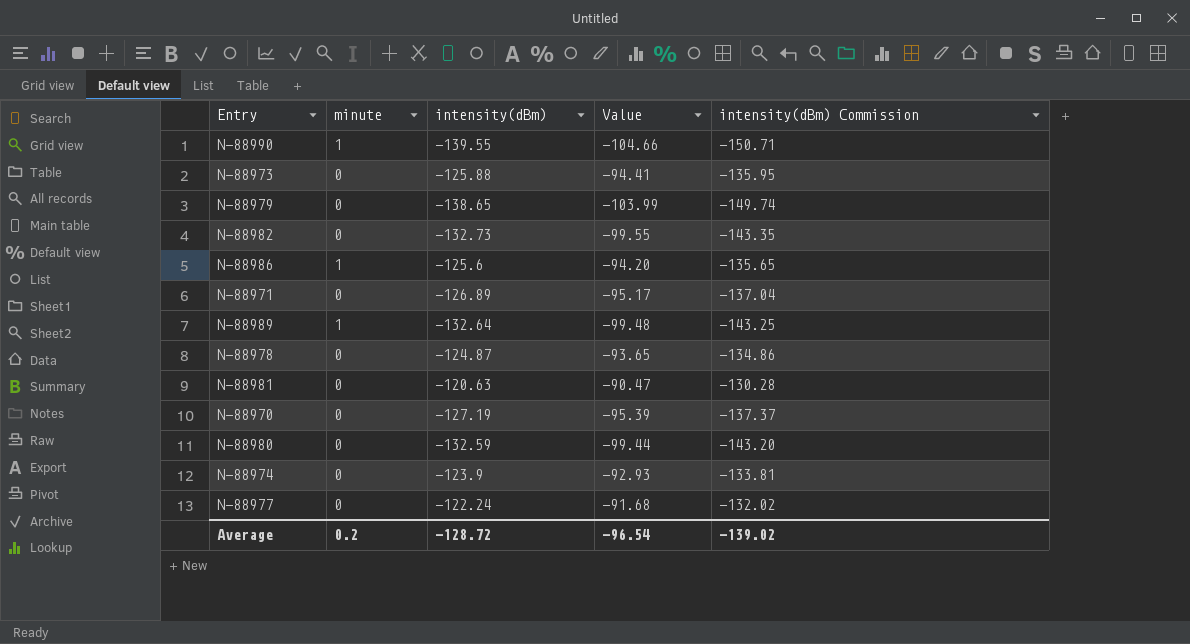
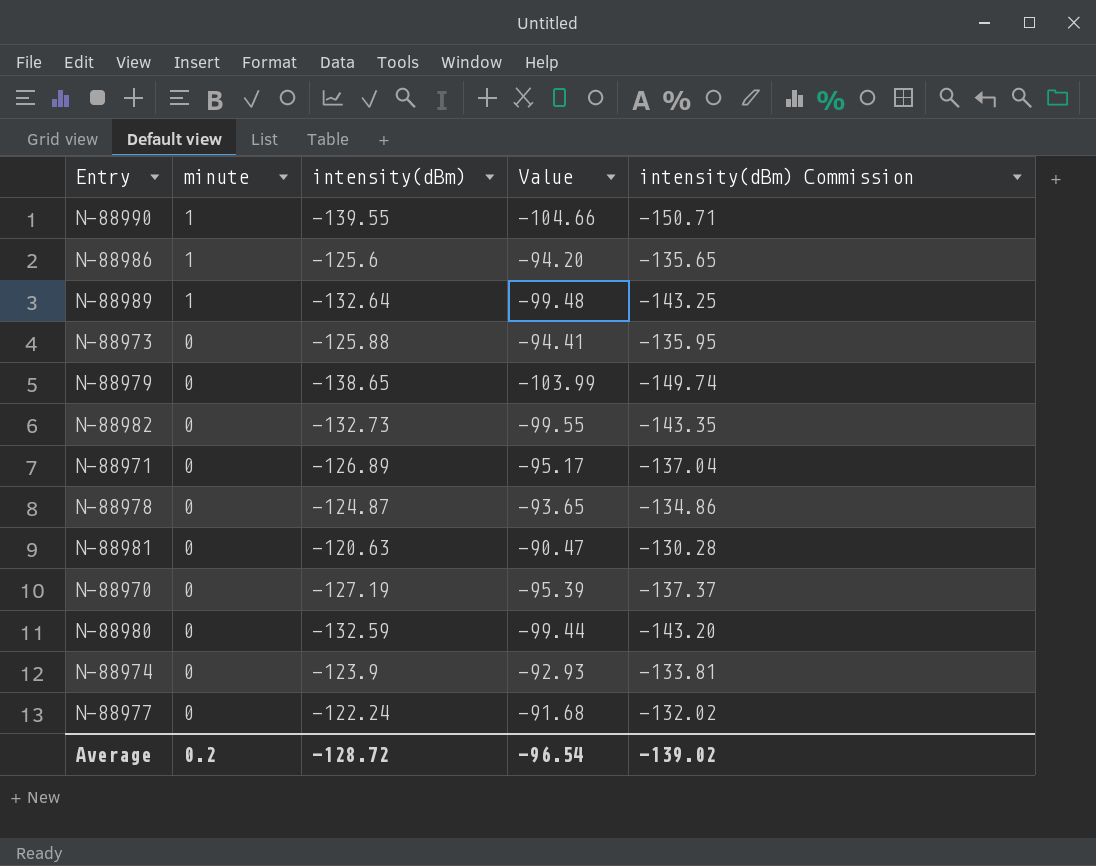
row order: none -> minute descending

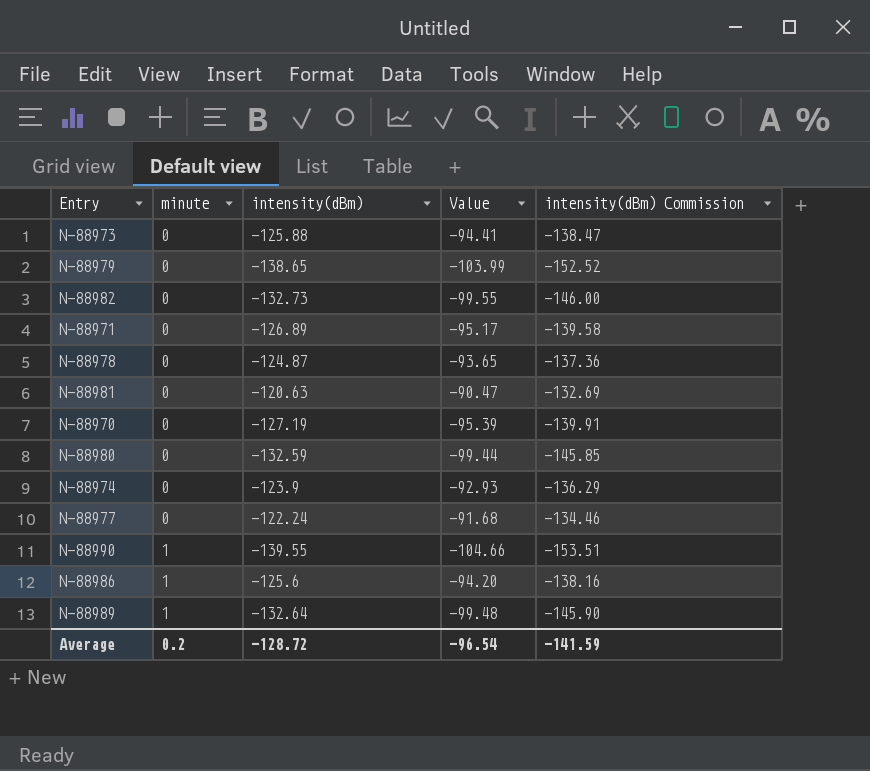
row order: minute descending -> minute ascending
column intensity(dBm) Commission | formula: [intensity(dBm)] * 1.08 -> [intensity(dBm)] * 1.1
Average | intensity(dBm) Commission: -139.02 -> -141.59

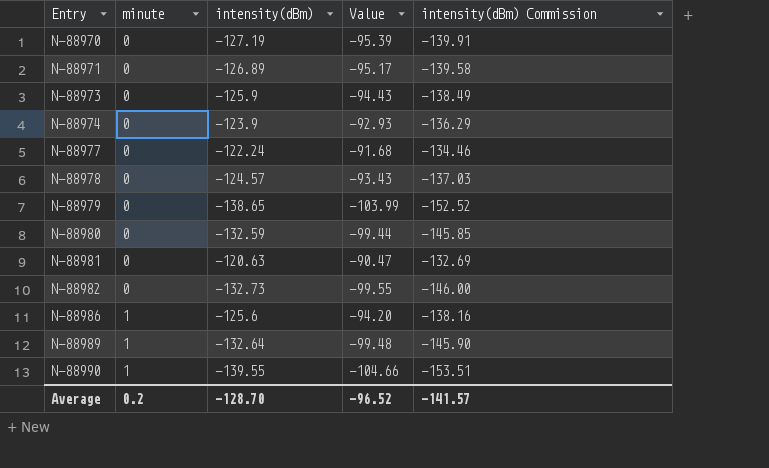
row order: minute ascending -> Entry ascending
N-88973 | intensity(dBm): -125.88 -> -125.9
N-88973 | Value: -94.41 -> -94.43
N-88973 | intensity(dBm) Commission: -138.47 -> -138.49
N-88978 | intensity(dBm): -124.87 -> -124.57
N-88978 | Value: -93.65 -> -93.43
N-88978 | intensity(dBm) Commission: -137.36 -> -137.03
Average | intensity(dBm): -128.72 -> -128.70
Average | Value: -96.54 -> -96.52
Average | intensity(dBm) Commission: -141.59 -> -141.57

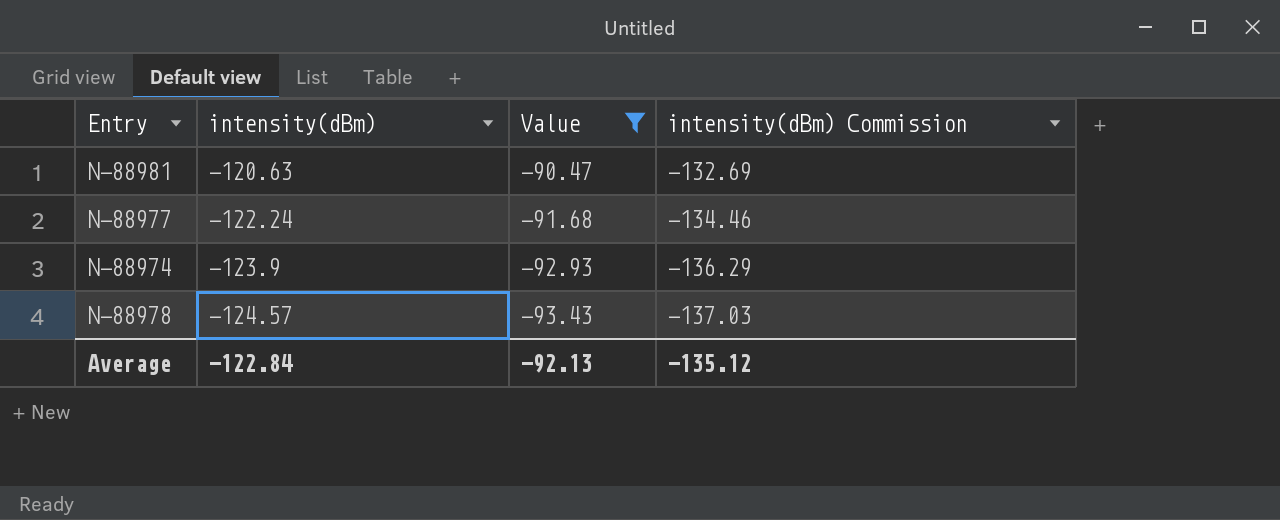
filter: none -> Value >= -93.43
row order: Entry ascending -> intensity(dBm) descending
column minute | position: 2 -> none
Average | intensity(dBm): -128.70 -> -122.84
Average | Value: -96.52 -> -92.13
Average | intensity(dBm) Commission: -141.57 -> -135.12

